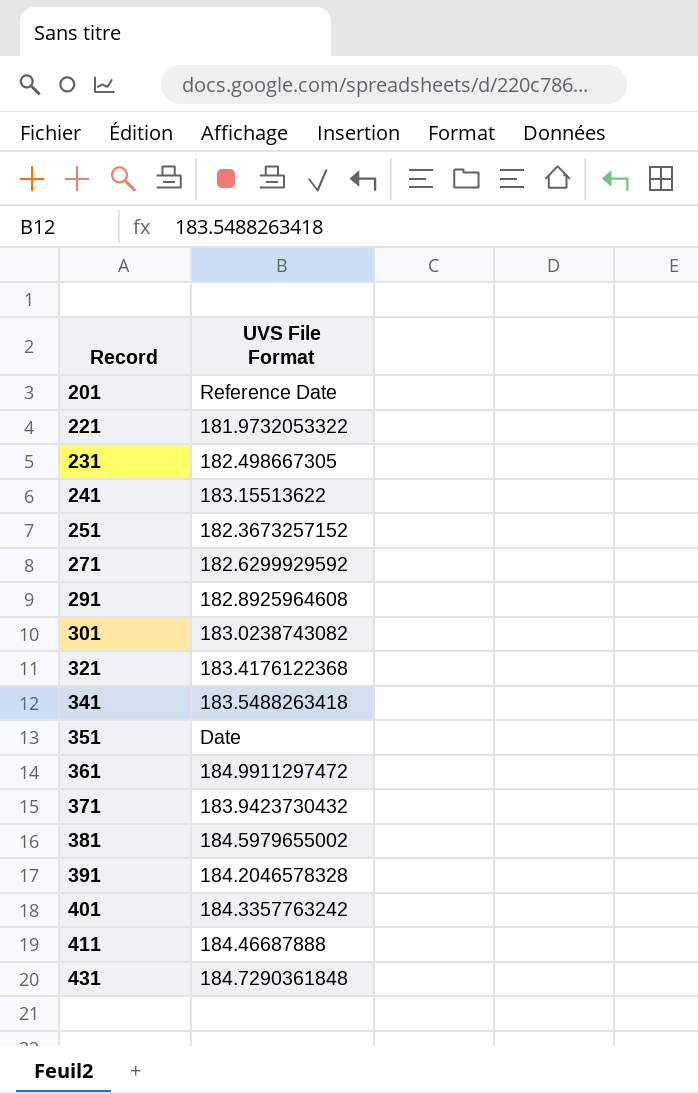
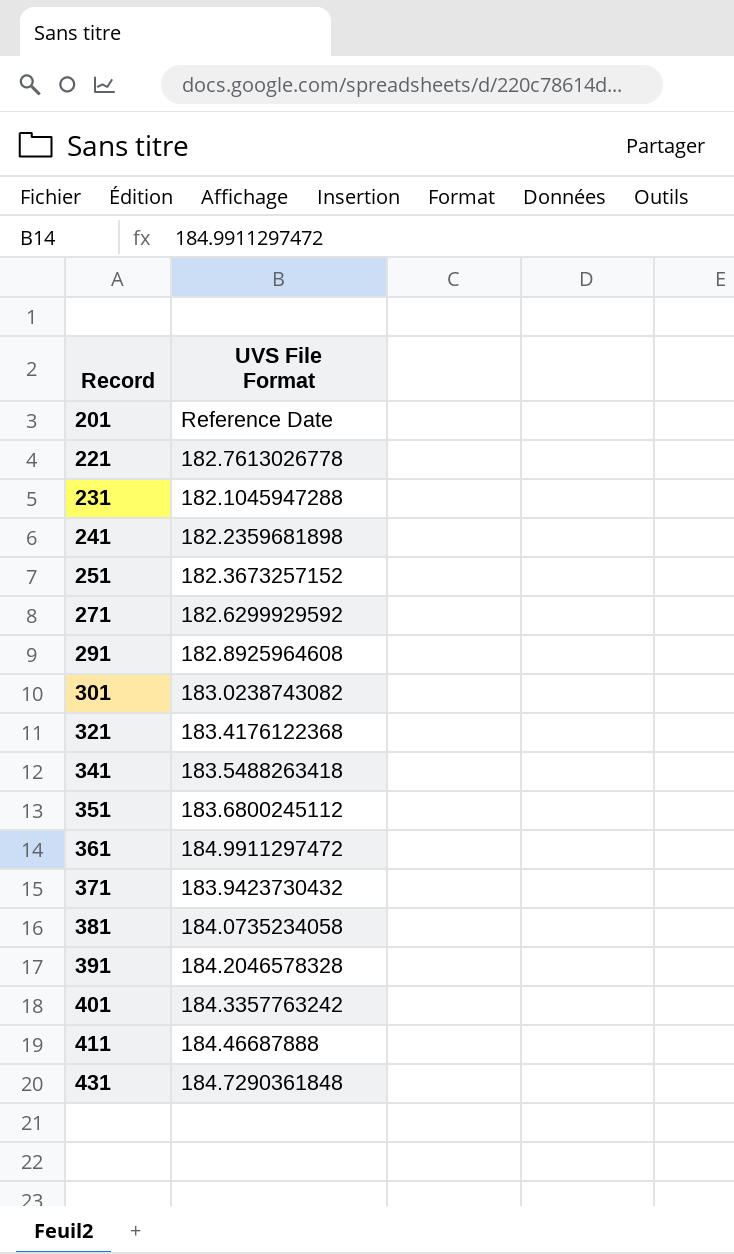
221 | UVS File Format: 181.9732053322 -> 182.7613026778
231 | UVS File Format: 182.498667305 -> 182.1045947288
241 | UVS File Format: 183.15513622 -> 182.2359681898
351 | UVS File Format: Date -> 183.6800245112
381 | UVS File Format: 184.5979655002 -> 184.0735234058

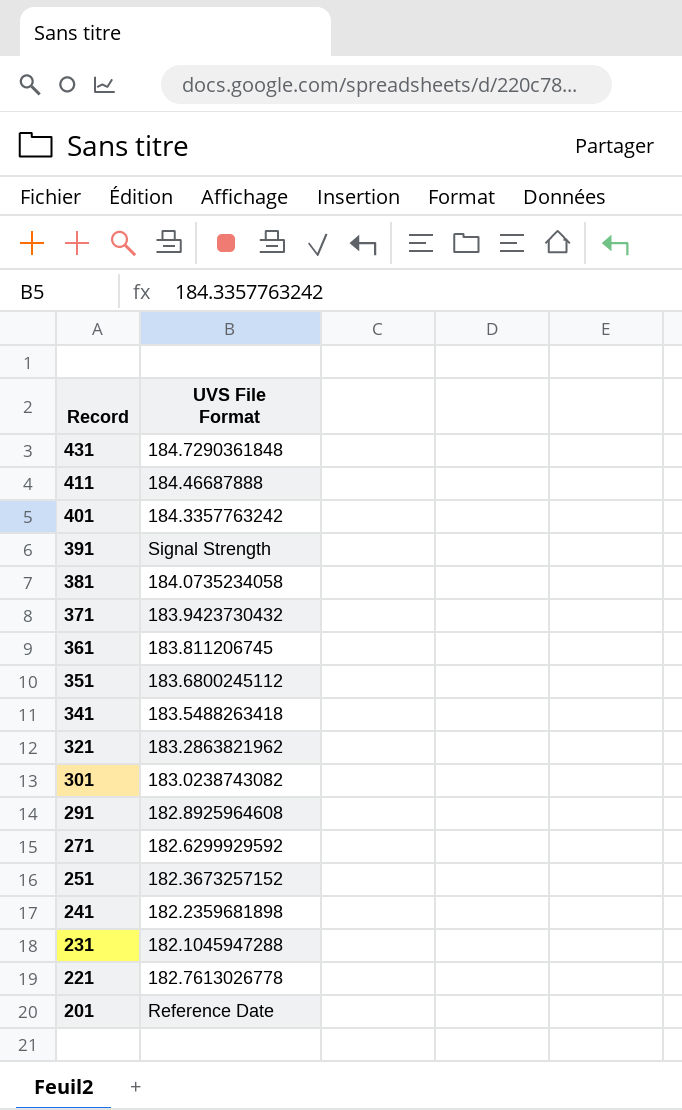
row order: Record ascending -> Record descending
391 | UVS File Format: 184.2046578328 -> Signal Strength
361 | UVS File Format: 184.9911297472 -> 183.811206745
321 | UVS File Format: 183.4176122368 -> 183.2863821962

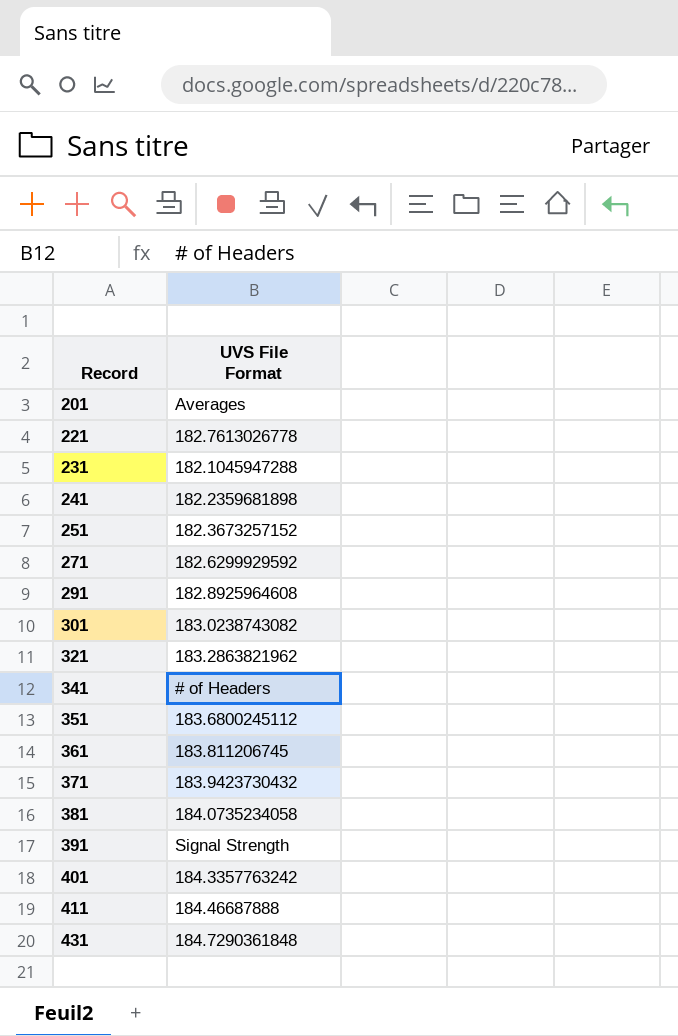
row order: Record descending -> Record ascending
201 | UVS File Format: Reference Date -> Averages
341 | UVS File Format: 183.5488263418 -> # of Headers

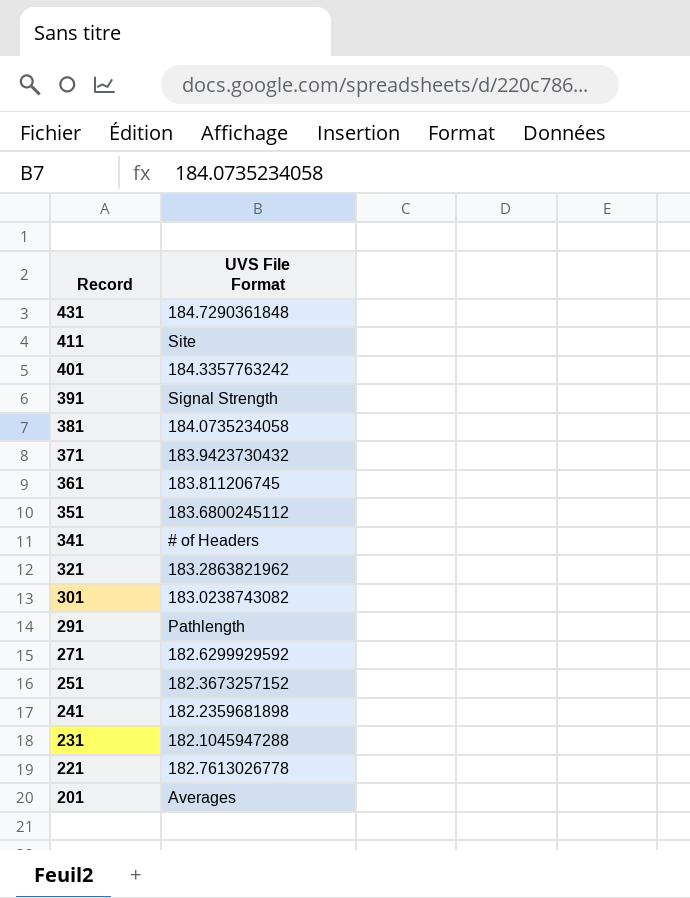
row order: Record ascending -> Record descending
411 | UVS File Format: 184.46687888 -> Site
291 | UVS File Format: 182.8925964608 -> Pathlength

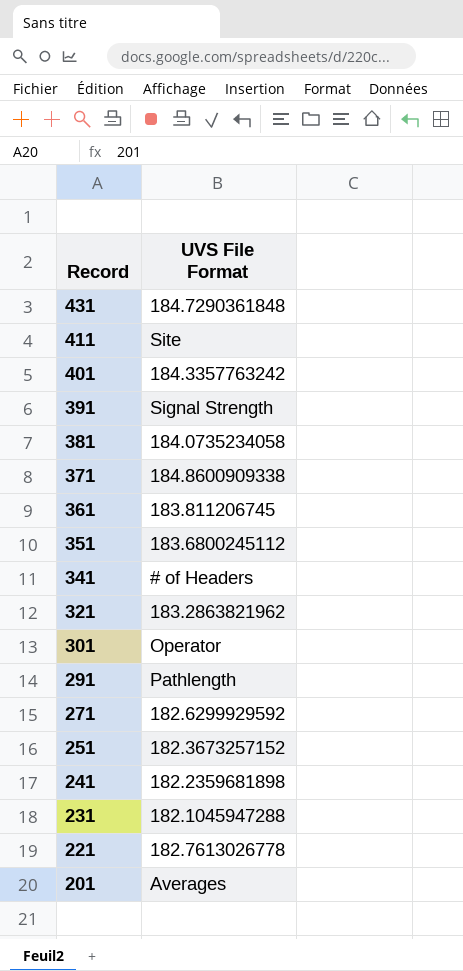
371 | UVS File Format: 183.9423730432 -> 184.8600909338
301 | UVS File Format: 183.0238743082 -> Operator

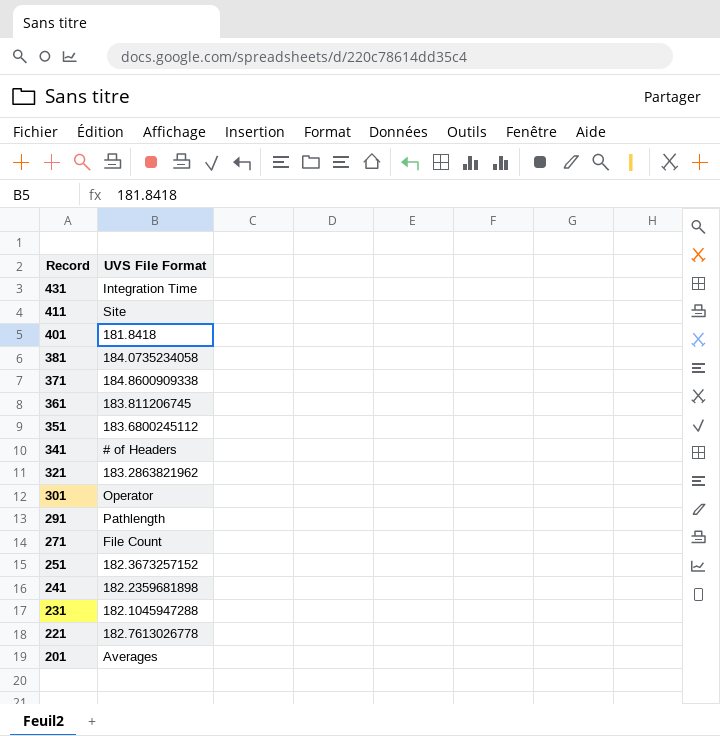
row 391: Signal Strength -> none
431 | UVS File Format: 184.7290361848 -> Integration Time
401 | UVS File Format: 184.3357763242 -> 181.8418
271 | UVS File Format: 182.6299929592 -> File Count

